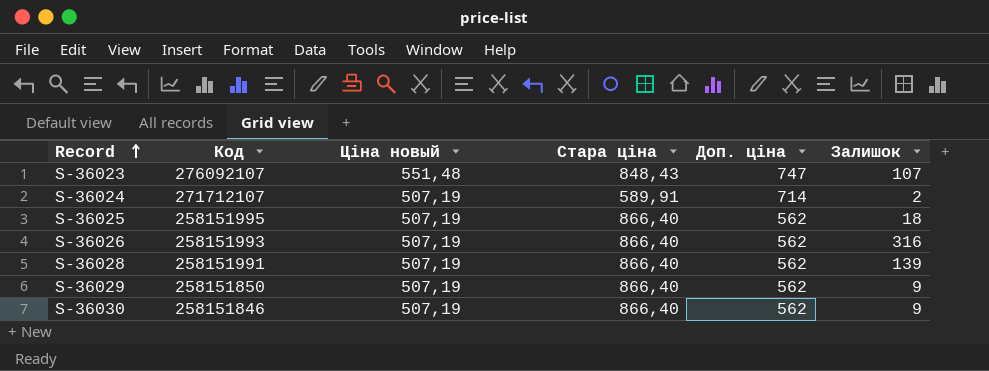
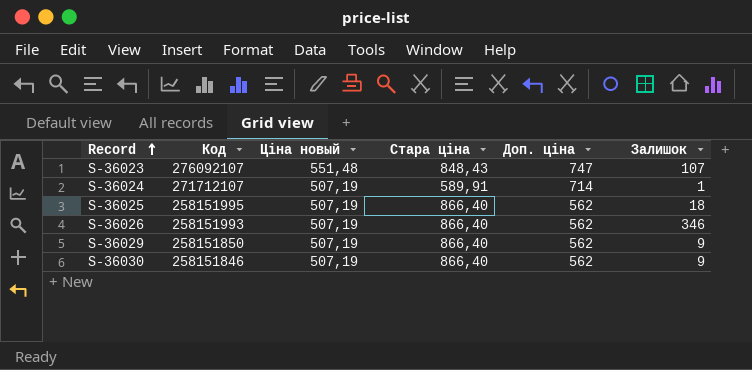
row S-36028: 258151991 | 507,19 | 866,40 | 562 | 139 -> none
S-36024 | Залишок: 2 -> 1
S-36026 | Залишок: 316 -> 346

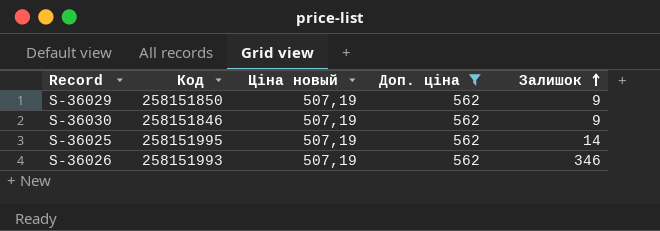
filter: none -> Доп. ціна = 562
row order: Record ascending -> Залишок ascending
column Стара ціна | position: 4 -> none
S-36025 | Залишок: 18 -> 14

